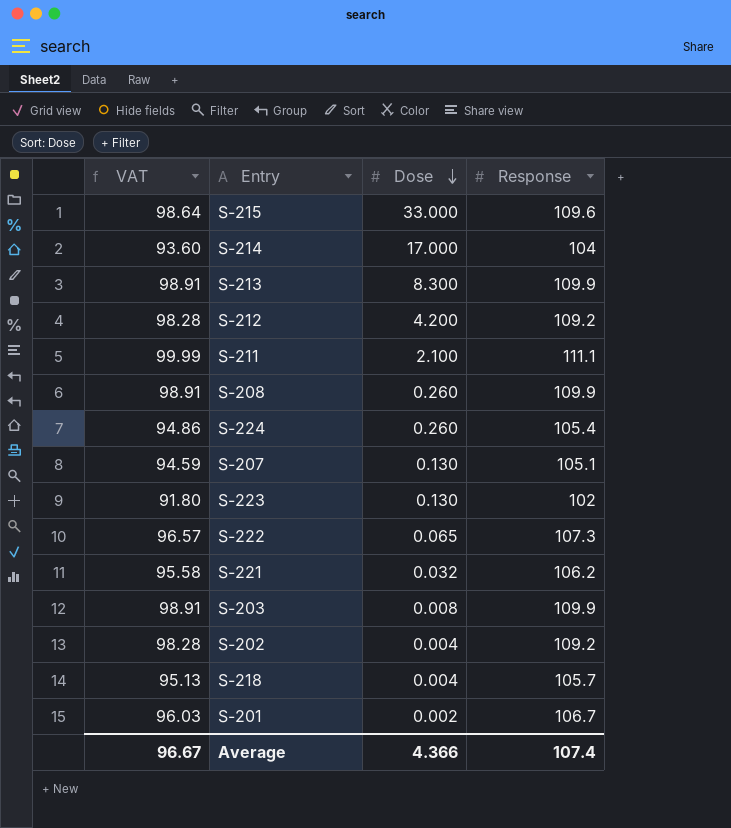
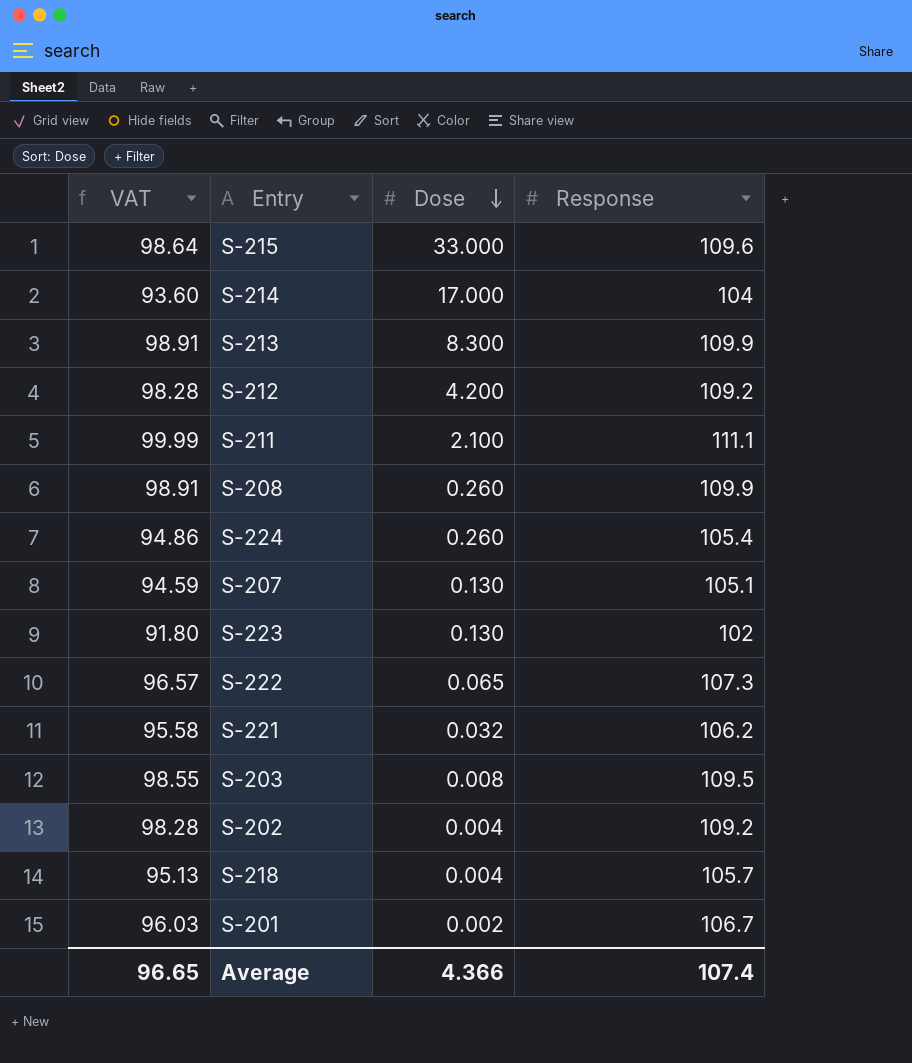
S-203 | VAT: 98.91 -> 98.55
S-203 | Response: 109.9 -> 109.5
Average | VAT: 96.67 -> 96.65

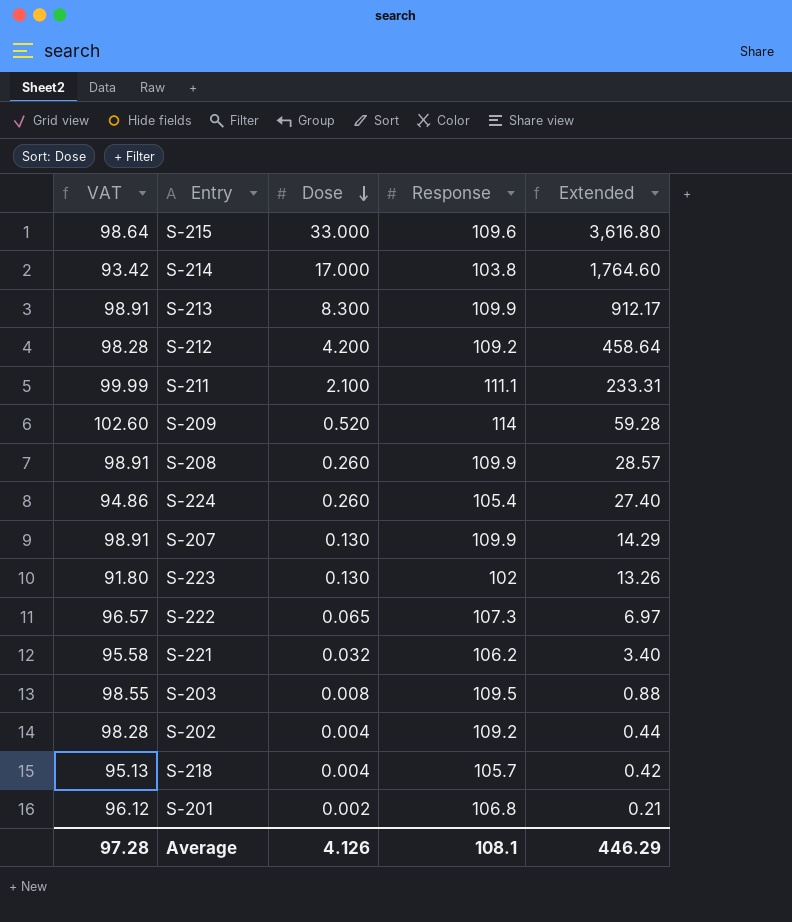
column Extended | formula: none -> [Dose] * [Response]
S-214 | VAT: 93.60 -> 93.42
S-214 | Response: 104 -> 103.8
row S-209: none -> 102.60 | 0.520 | 114 | 59.28
S-207 | VAT: 94.59 -> 98.91
S-207 | Response: 105.1 -> 109.9
S-201 | VAT: 96.03 -> 96.12
S-201 | Response: 106.7 -> 106.8
Average | VAT: 96.65 -> 97.28
Average | Dose: 4.366 -> 4.126
Average | Response: 107.4 -> 108.1

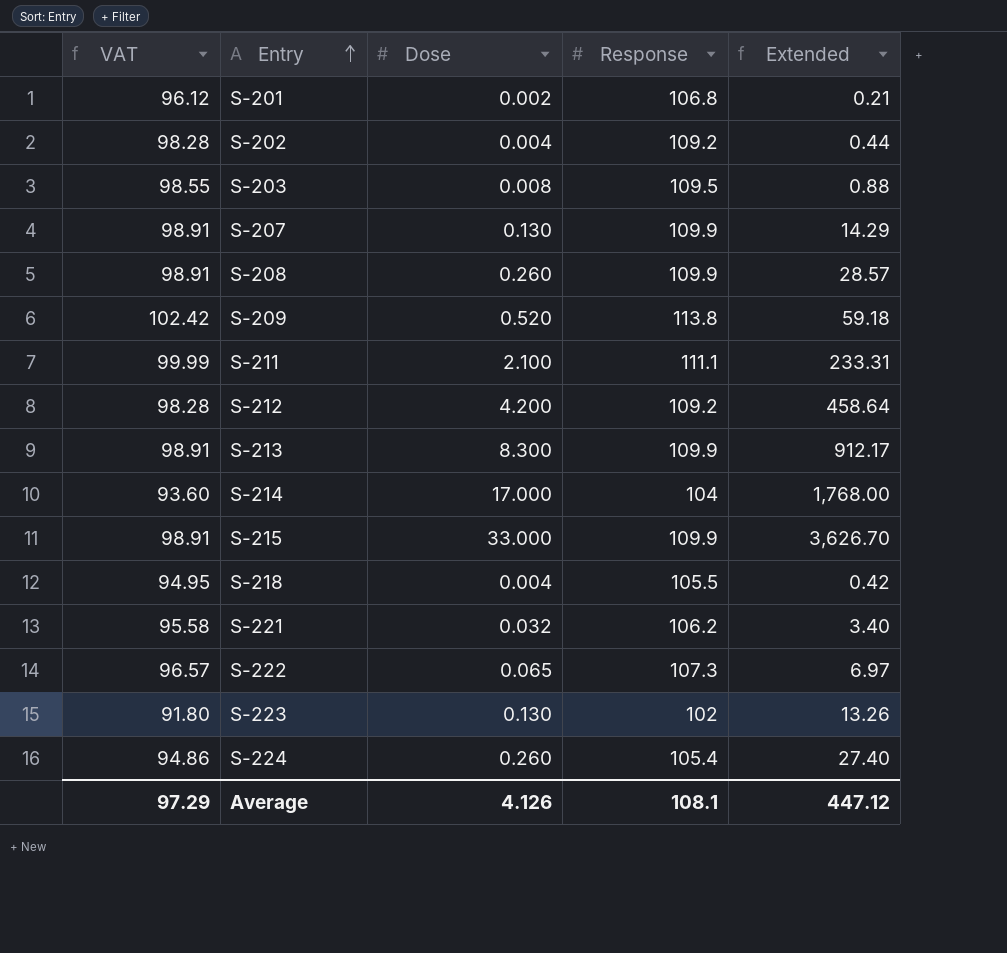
row order: Dose descending -> Entry ascending
S-209 | VAT: 102.60 -> 102.42
S-209 | Response: 114 -> 113.8
S-209 | Extended: 59.28 -> 59.18
S-214 | VAT: 93.42 -> 93.60
S-214 | Response: 103.8 -> 104
S-214 | Extended: 1,764.60 -> 1,768.00
S-215 | VAT: 98.64 -> 98.91
S-215 | Response: 109.6 -> 109.9
S-215 | Extended: 3,616.80 -> 3,626.70
S-218 | VAT: 95.13 -> 94.95
S-218 | Response: 105.7 -> 105.5
Average | VAT: 97.28 -> 97.29
Average | Extended: 446.29 -> 447.12

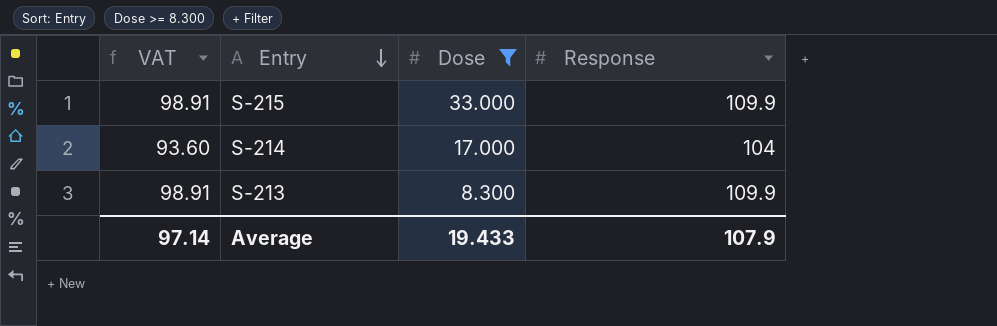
filter: none -> Dose >= 8.300
row order: Entry ascending -> Entry descending
column Extended | formula: [Dose] * [Response] -> none
Average | VAT: 97.29 -> 97.14
Average | Dose: 4.126 -> 19.433
Average | Response: 108.1 -> 107.9

